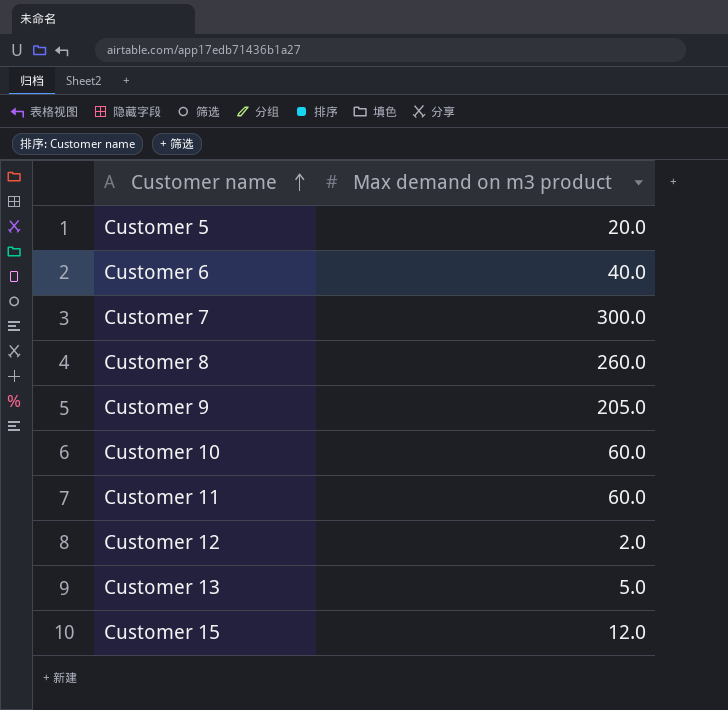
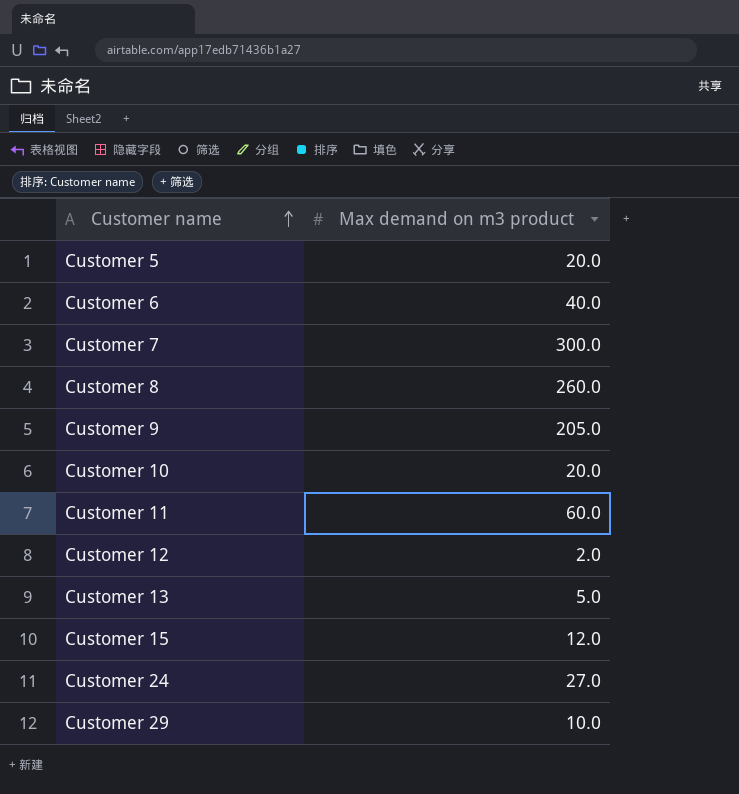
Customer 10 | Max demand on m3 product: 60.0 -> 20.0
row Customer 24: none -> 27.0
row Customer 29: none -> 10.0

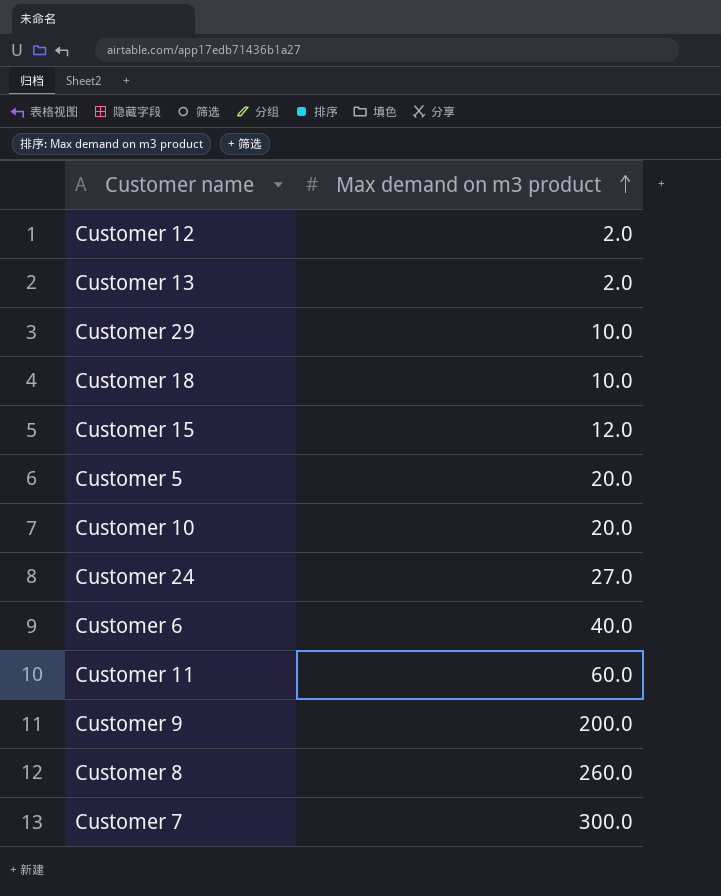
row order: Customer name ascending -> Max demand on m3 product ascending
Customer 13 | Max demand on m3 product: 5.0 -> 2.0
row Customer 18: none -> 10.0
Customer 9 | Max demand on m3 product: 205.0 -> 200.0

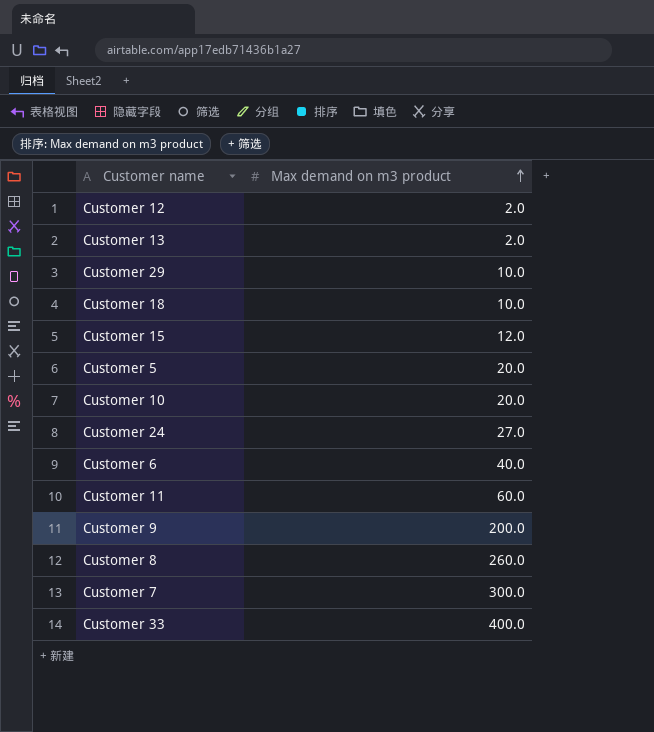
row Customer 33: none -> 400.0

